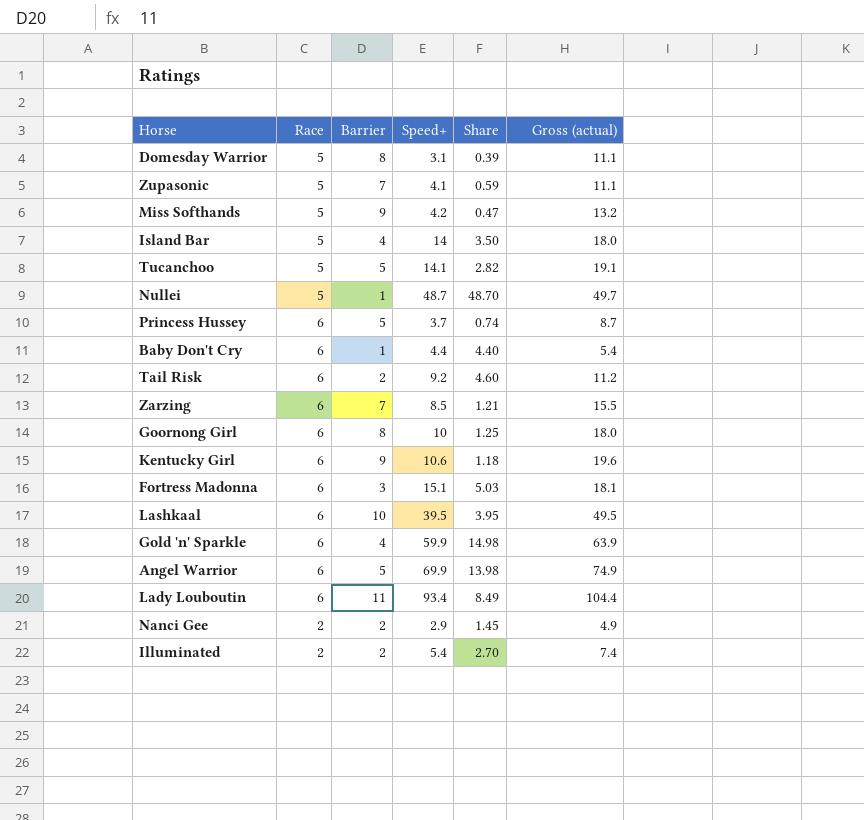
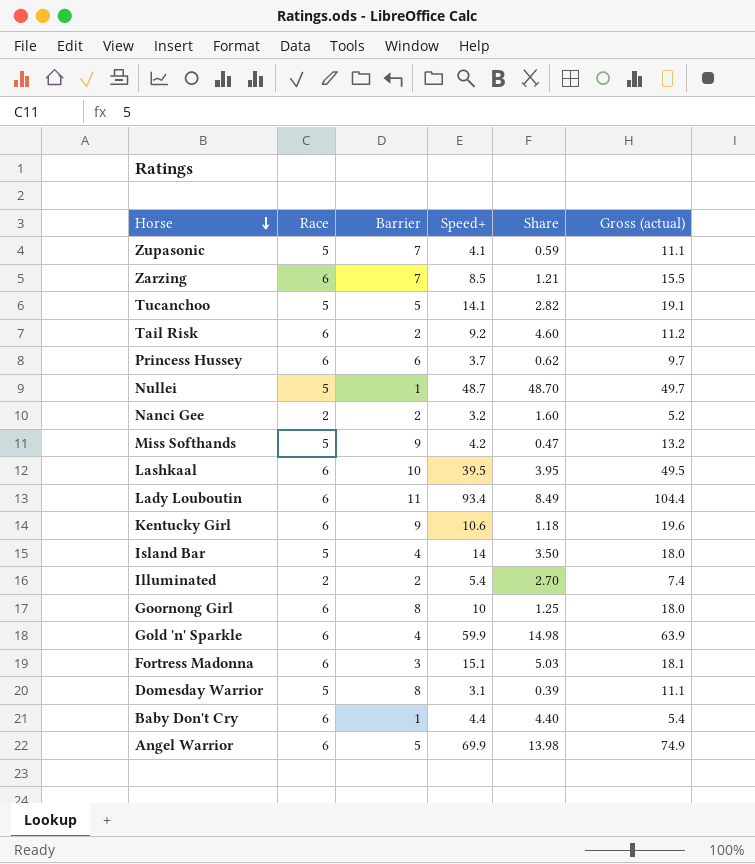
row order: none -> Horse descending
Princess Hussey | Barrier: 5 -> 6
Princess Hussey | Share: 0.74 -> 0.62
Princess Hussey | Gross (actual): 8.7 -> 9.7
Nanci Gee | Speed+: 2.9 -> 3.2
Nanci Gee | Share: 1.45 -> 1.60
Nanci Gee | Gross (actual): 4.9 -> 5.2

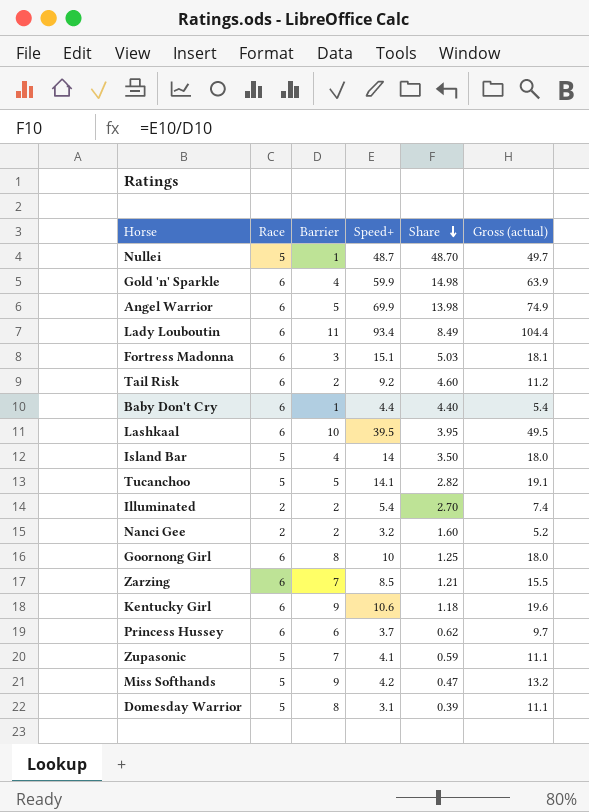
row order: Horse descending -> Share descending

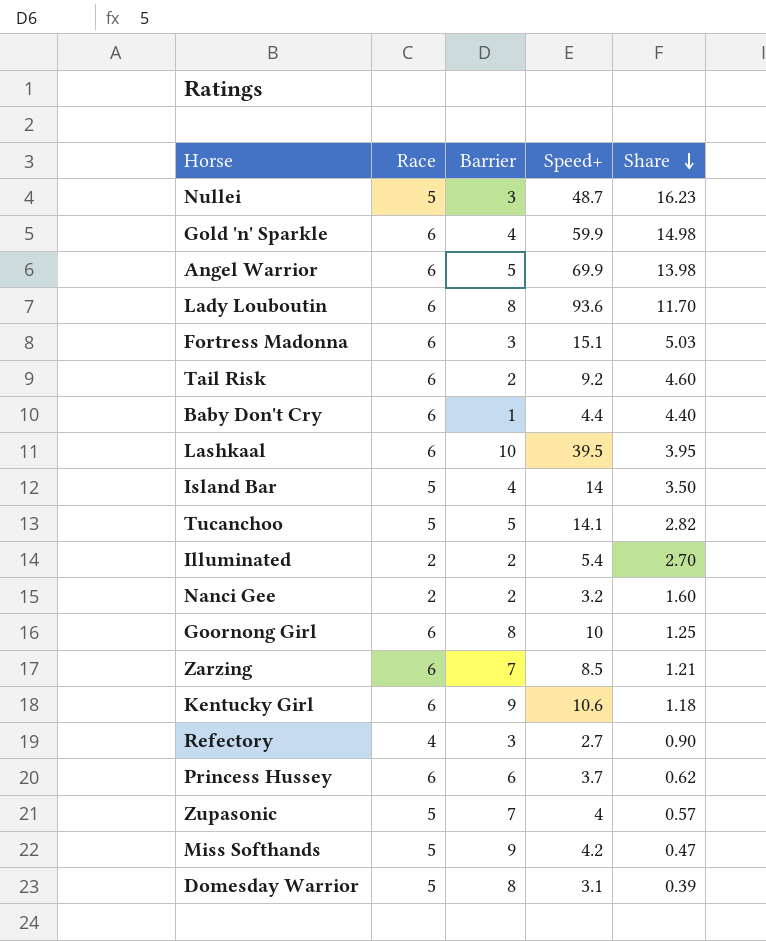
column Gross (actual) | formula: [Barrier] + [Speed+] -> none
Nullei | Barrier: 1 -> 3
Nullei | Share: 48.70 -> 16.23
Lady Louboutin | Barrier: 11 -> 8
Lady Louboutin | Speed+: 93.4 -> 93.6
Lady Louboutin | Share: 8.49 -> 11.70
row Refectory: none -> 4 | 3 | 2.7 | 0.90
Zupasonic | Speed+: 4.1 -> 4
Zupasonic | Share: 0.59 -> 0.57

